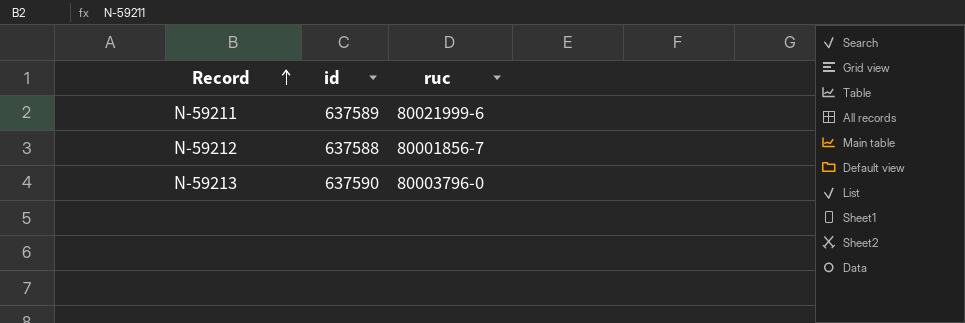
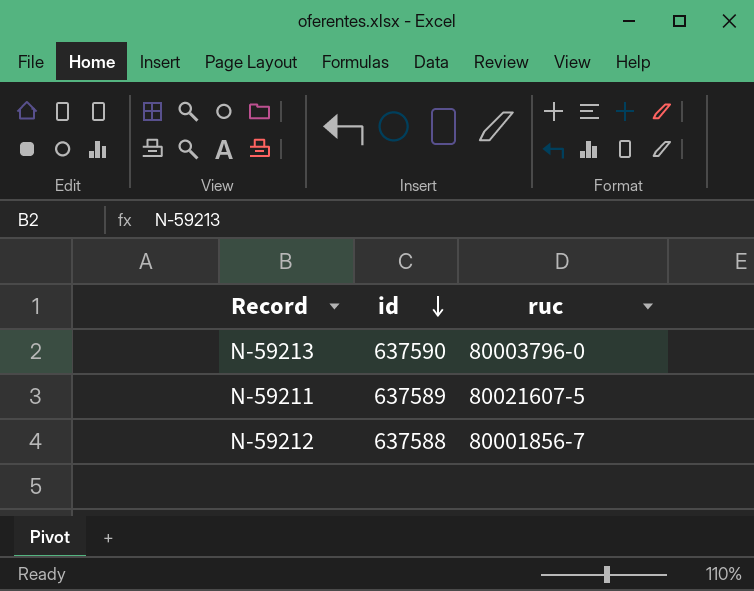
row order: Record ascending -> id descending
N-59211 | ruc: 80021999-6 -> 80021607-5

